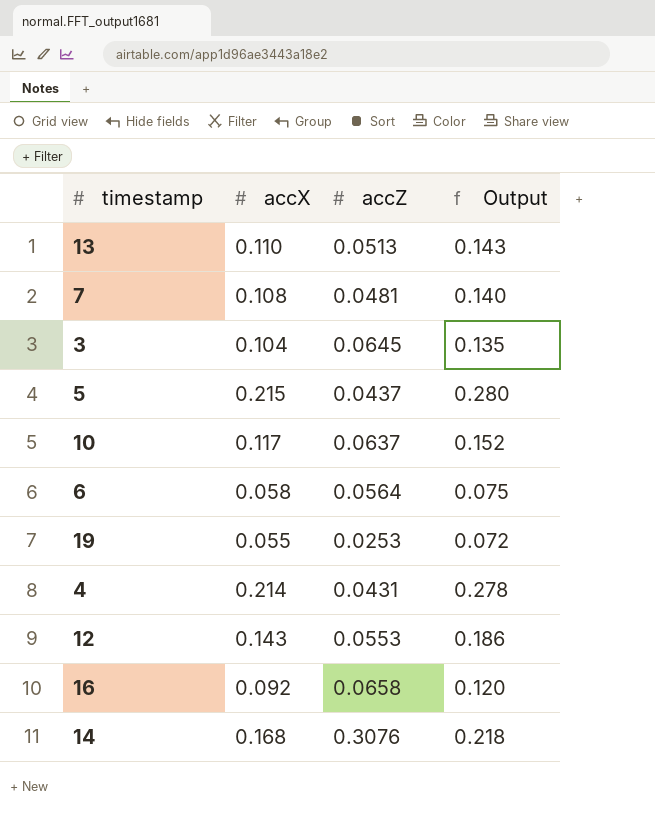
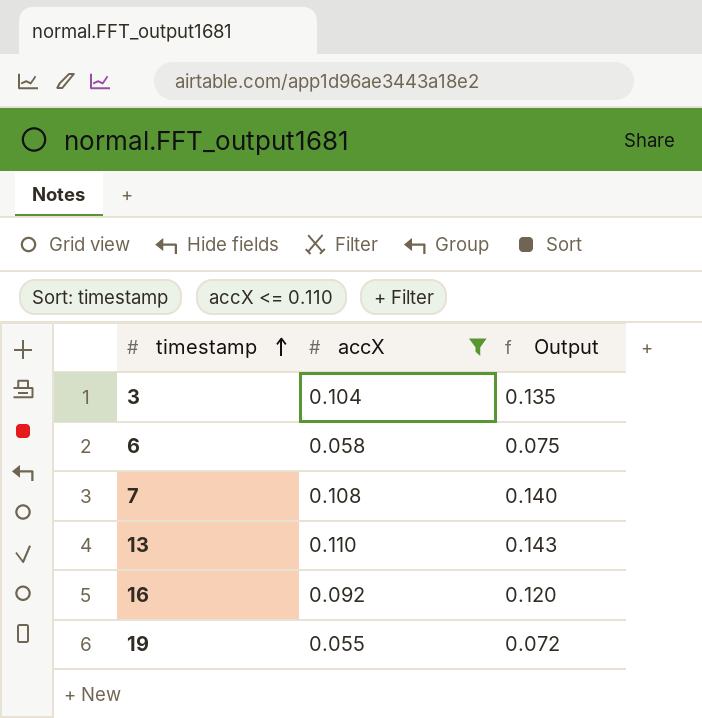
filter: none -> accX <= 0.110
row order: none -> timestamp ascending
column accZ | position: 3 -> none

